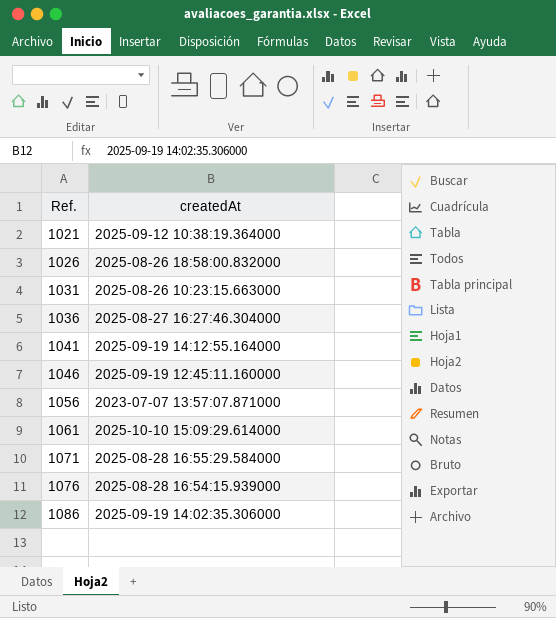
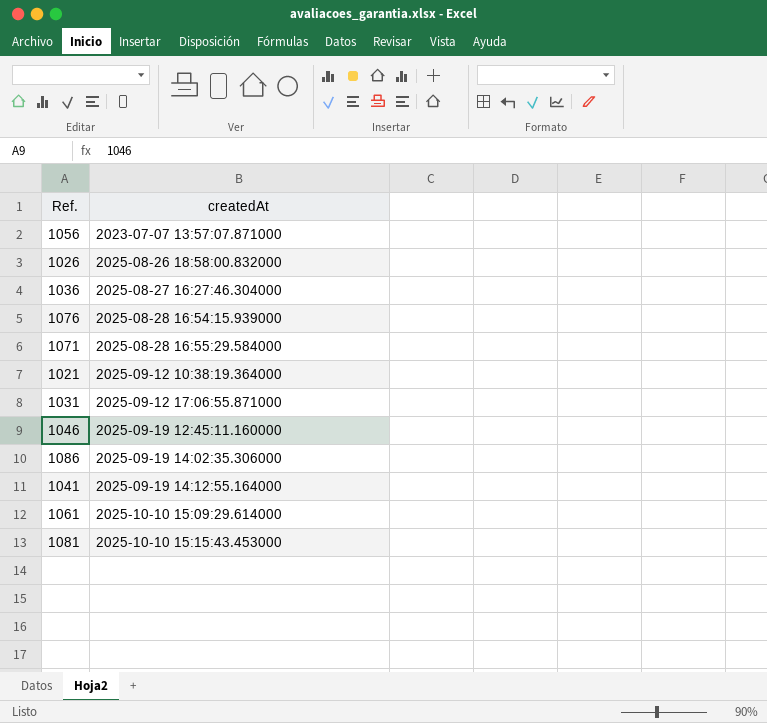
row order: Ref. ascending -> createdAt ascending
1031 | createdAt: 2025-08-26 10:23:15.663000 -> 2025-09-12 17:06:55.871000
row 1081: none -> 2025-10-10 15:15:43.453000

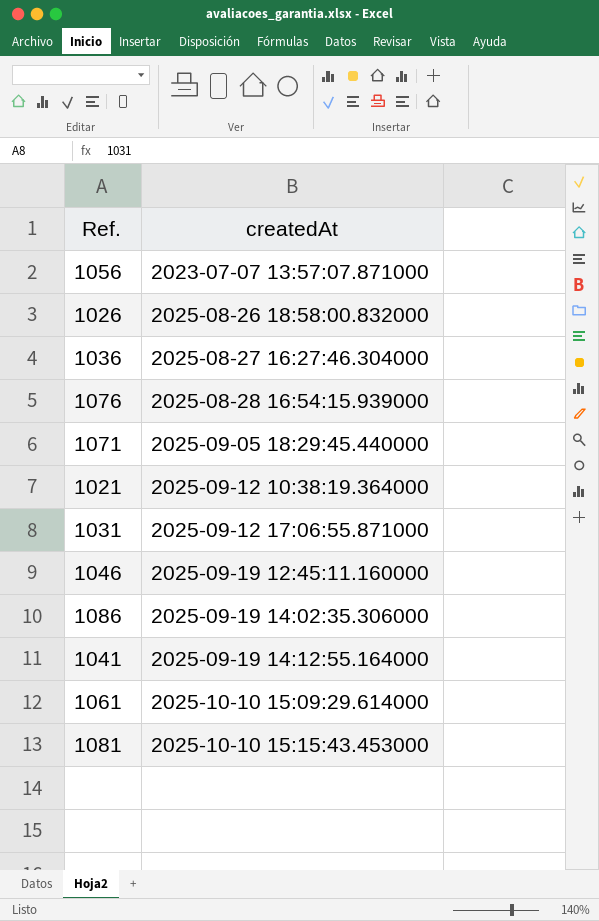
1071 | createdAt: 2025-08-28 16:55:29.584000 -> 2025-09-05 18:29:45.440000

